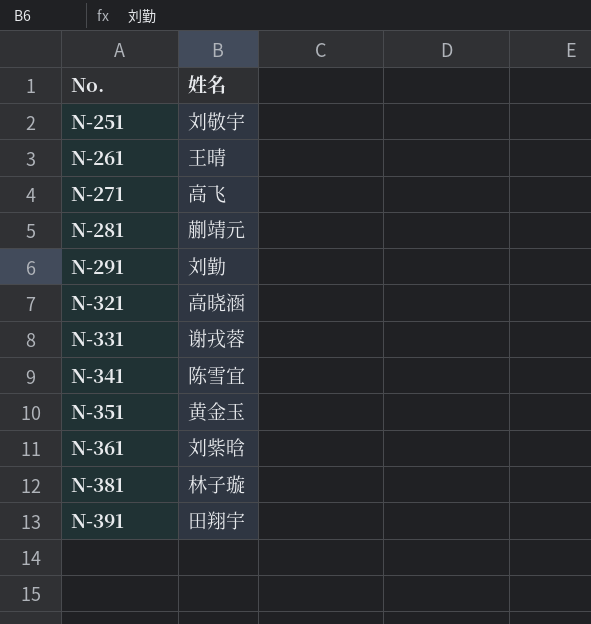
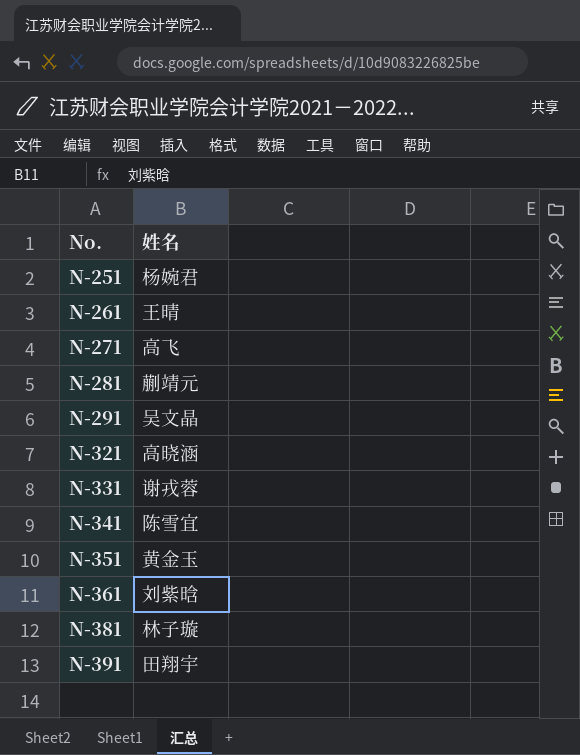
N-251 | 姓名: 刘敬宇 -> 杨婉君
N-291 | 姓名: 刘勤 -> 吴文晶

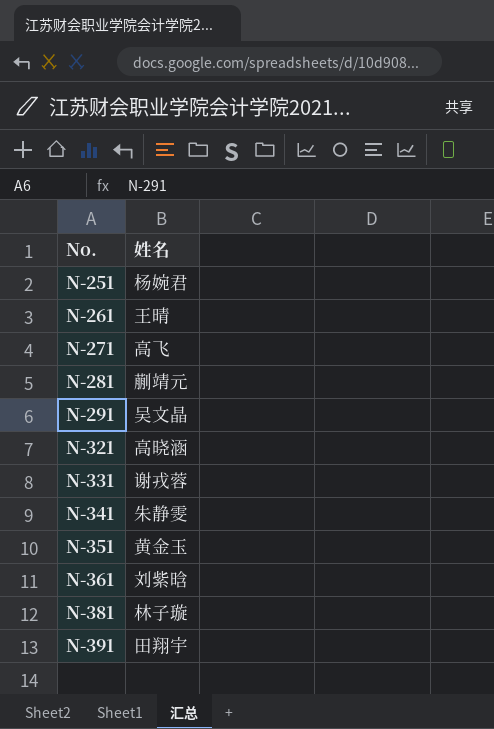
N-341 | 姓名: 陈雪宜 -> 朱静雯

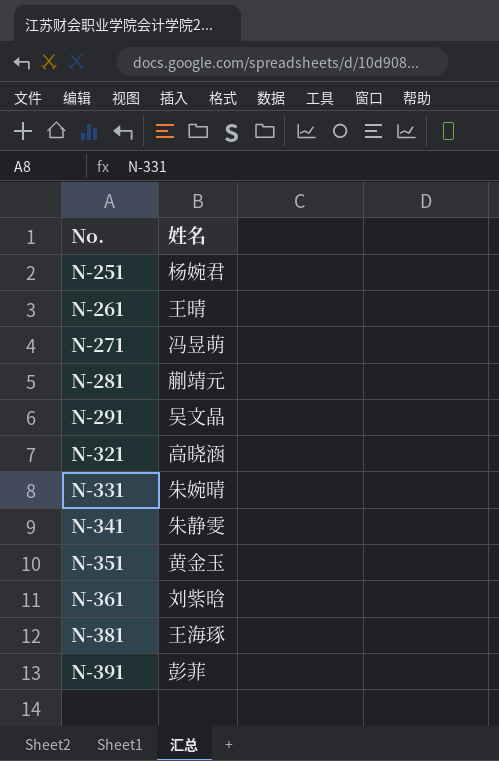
N-271 | 姓名: 高飞 -> 冯昱萌
N-331 | 姓名: 谢戎蓉 -> 朱婉晴
N-381 | 姓名: 林子璇 -> 王海琢
N-391 | 姓名: 田翔宇 -> 彭菲

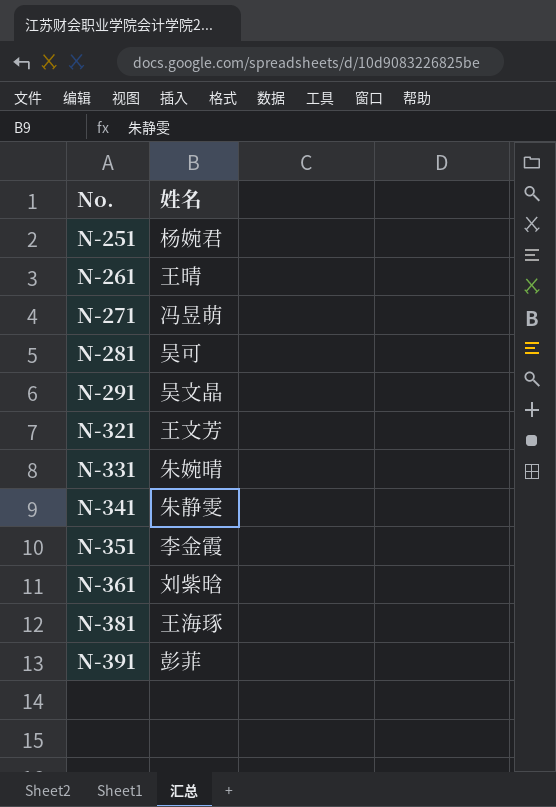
N-281 | 姓名: 蒯靖元 -> 吴可
N-321 | 姓名: 高晓涵 -> 王文芳
N-351 | 姓名: 黄金玉 -> 李金霞

